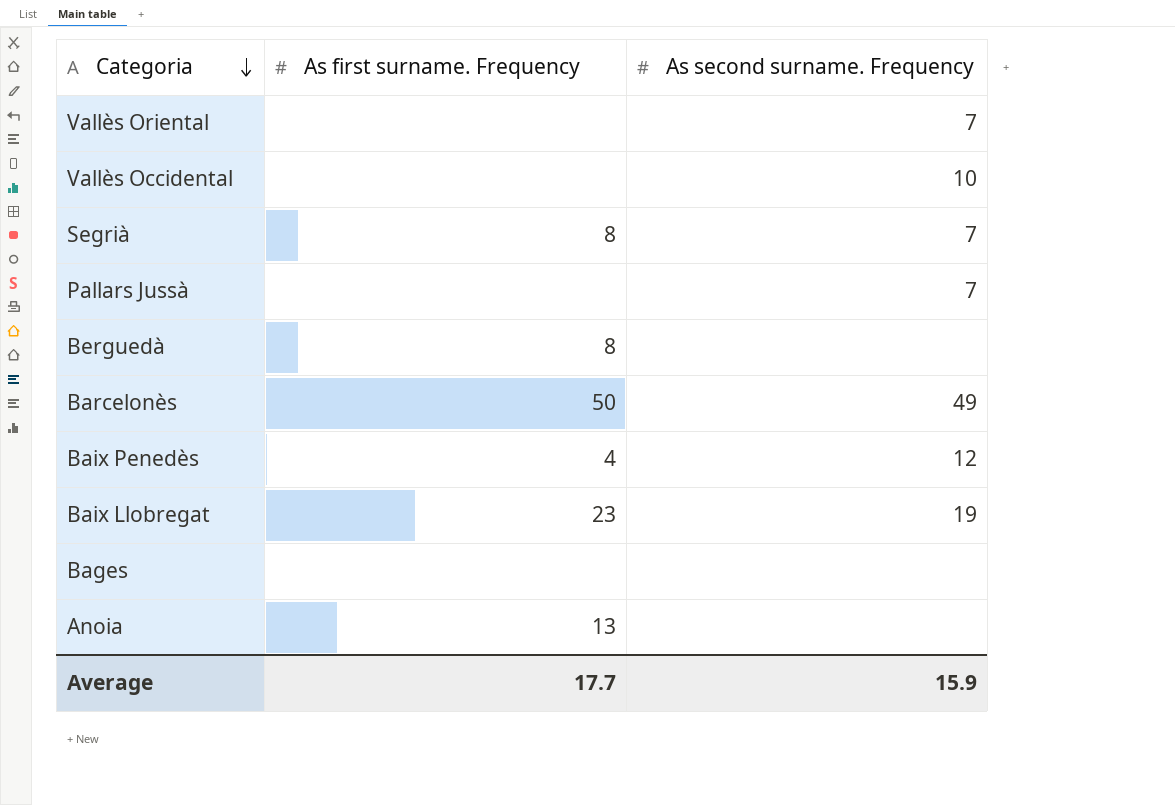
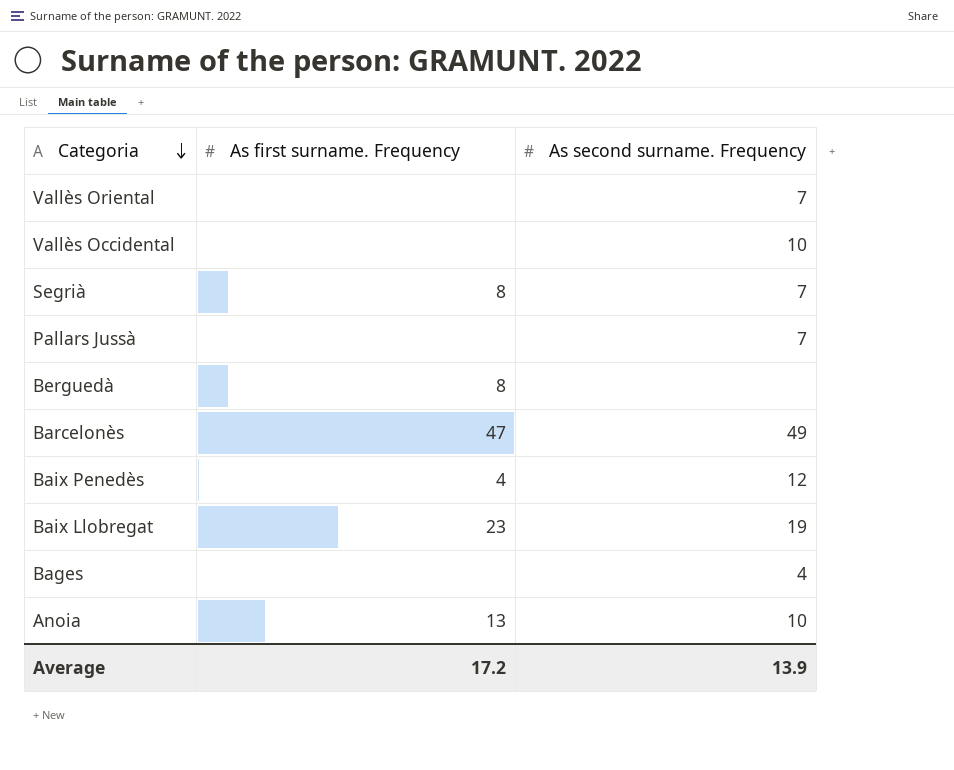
Barcelonès | As first surname. Frequency: 50 -> 47
Bages | As second surname. Frequency: none -> 4
Anoia | As second surname. Frequency: none -> 10
Average | As first surname. Frequency: 17.7 -> 17.2
Average | As second surname. Frequency: 15.9 -> 13.9

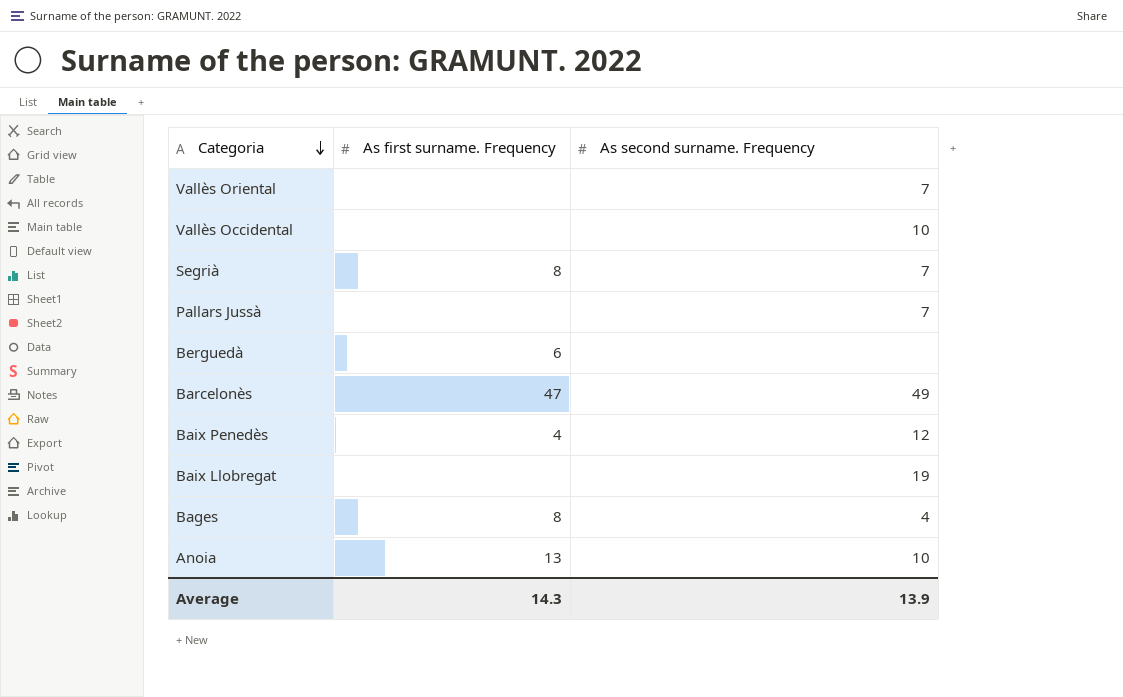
Berguedà | As first surname. Frequency: 8 -> 6
Baix Llobregat | As first surname. Frequency: 23 -> none
Bages | As first surname. Frequency: none -> 8
Average | As first surname. Frequency: 17.2 -> 14.3

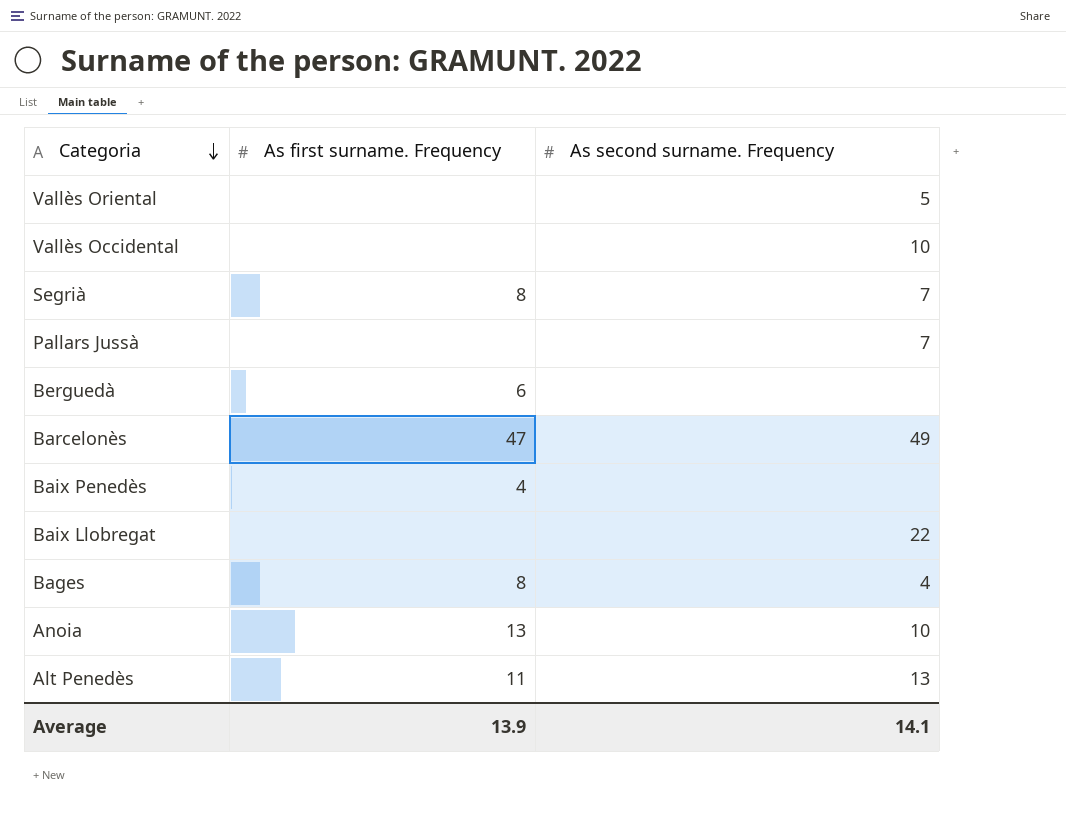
Vallès Oriental | As second surname. Frequency: 7 -> 5
Baix Penedès | As second surname. Frequency: 12 -> none
Baix Llobregat | As second surname. Frequency: 19 -> 22
row Alt Penedès: none -> 11 | 13
Average | As first surname. Frequency: 14.3 -> 13.9
Average | As second surname. Frequency: 13.9 -> 14.1

